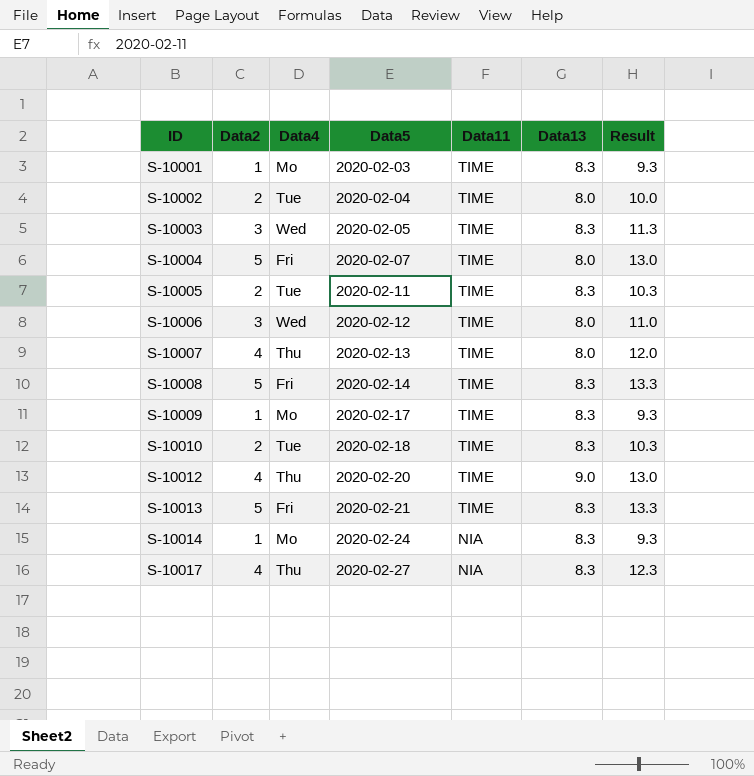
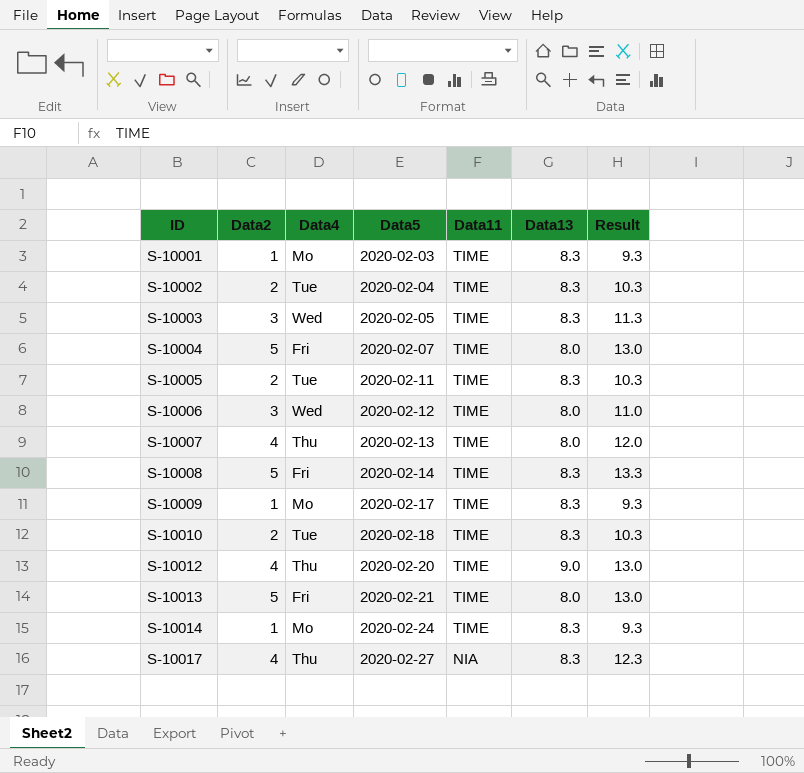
S-10002 | Data13: 8.0 -> 8.3
S-10002 | Result: 10.0 -> 10.3
S-10013 | Data13: 8.3 -> 8.0
S-10013 | Result: 13.3 -> 13.0
S-10014 | Data11: NIA -> TIME

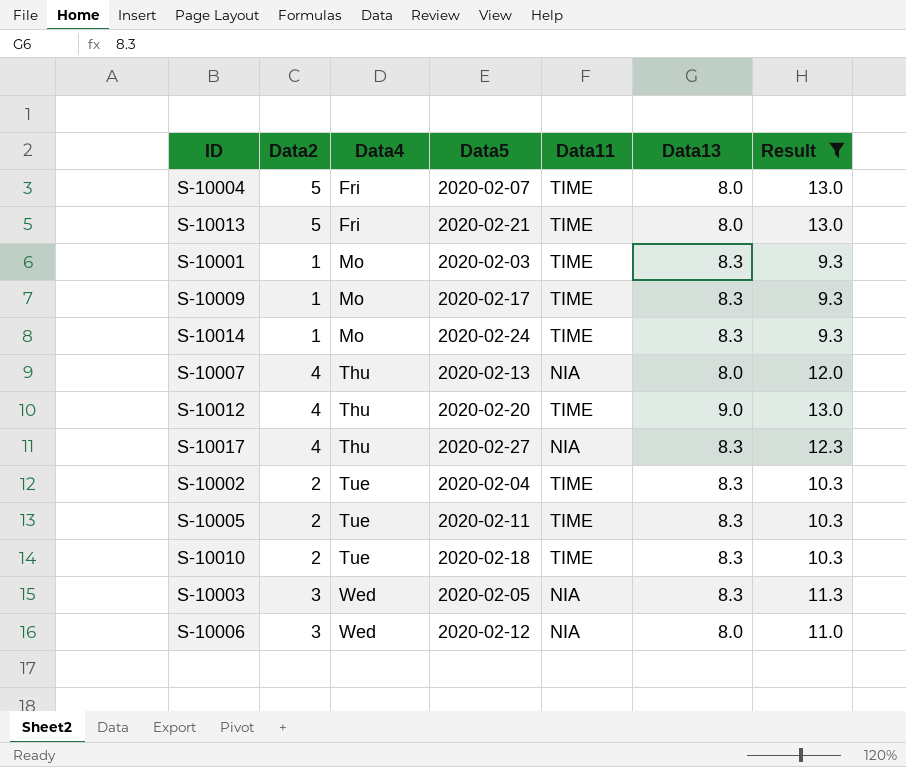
filter: none -> Result != 13.3
row order: ID ascending -> Data4 ascending
S-10007 | Data11: TIME -> NIA
S-10003 | Data11: TIME -> NIA
S-10006 | Data11: TIME -> NIA

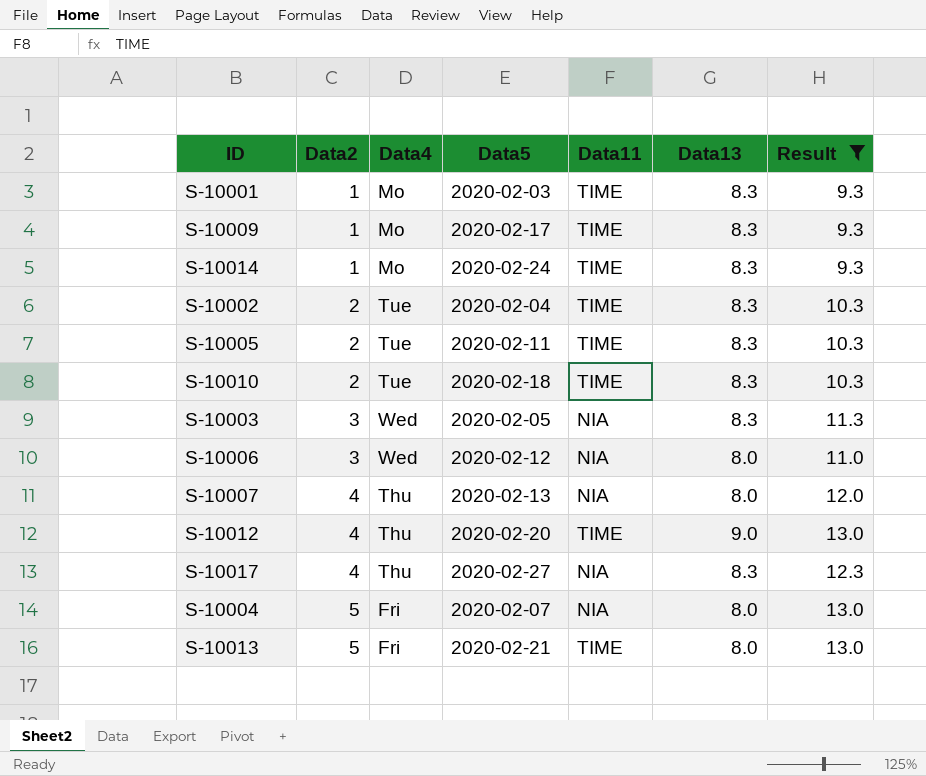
row order: Data4 ascending -> Data2 ascending
S-10004 | Data11: TIME -> NIA

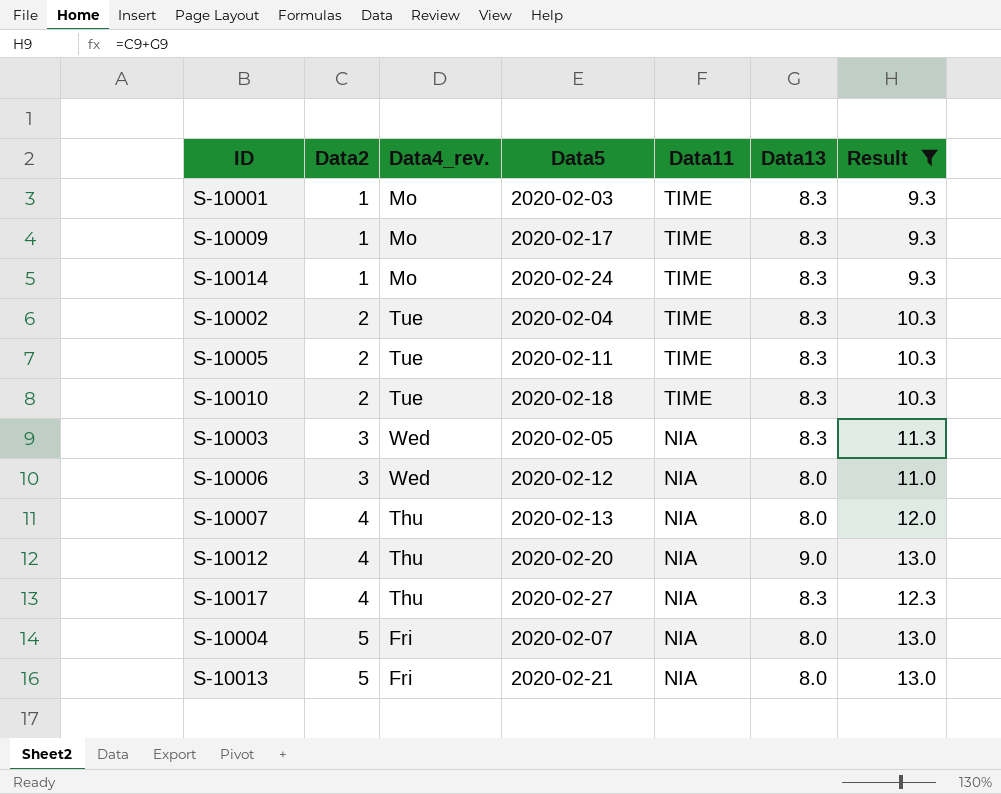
column name: Data4 -> Data4_rev.
S-10012 | Data11: TIME -> NIA
S-10013 | Data11: TIME -> NIA

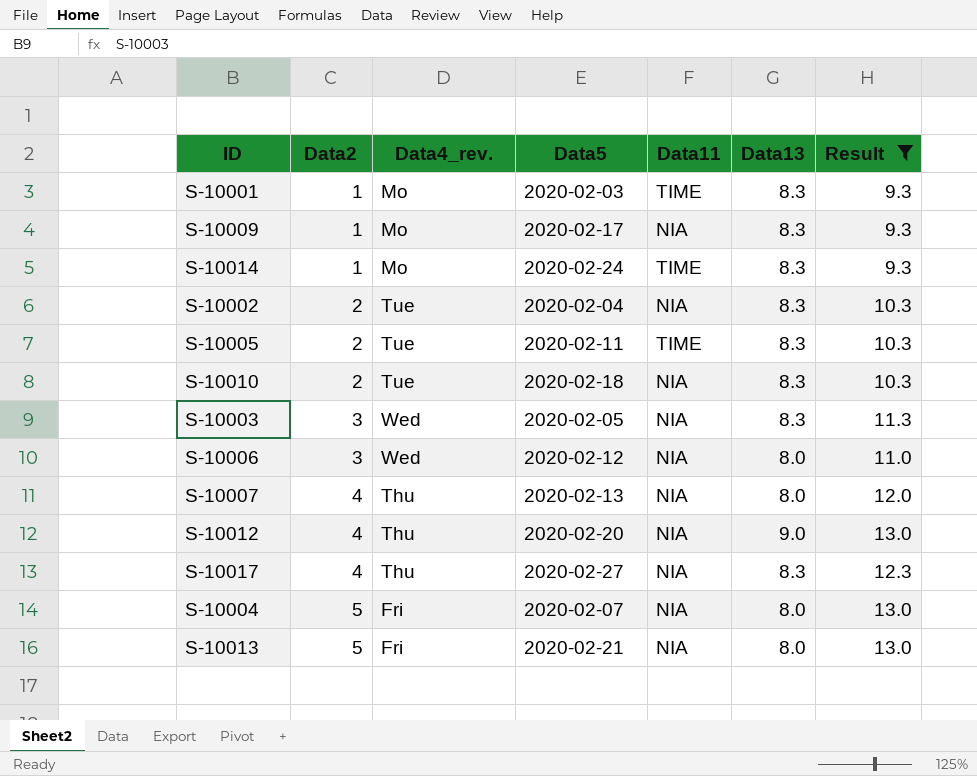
S-10009 | Data11: TIME -> NIA
S-10002 | Data11: TIME -> NIA
S-10010 | Data11: TIME -> NIA

